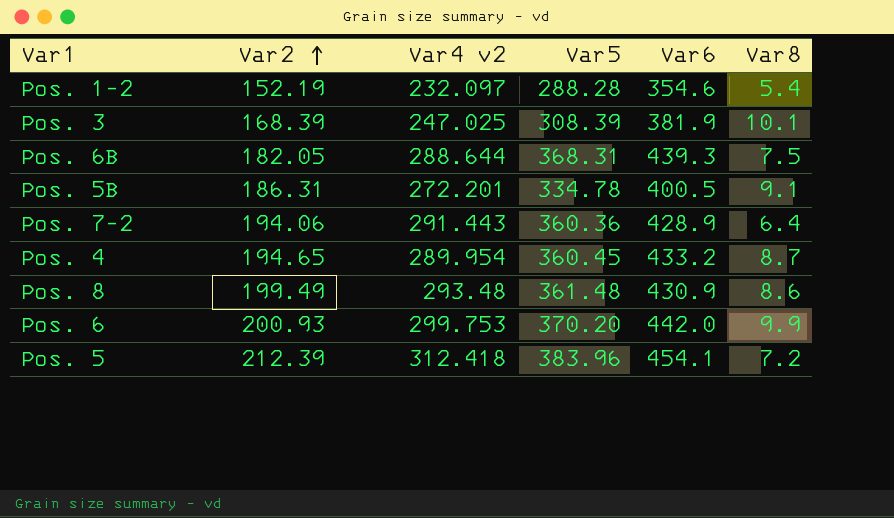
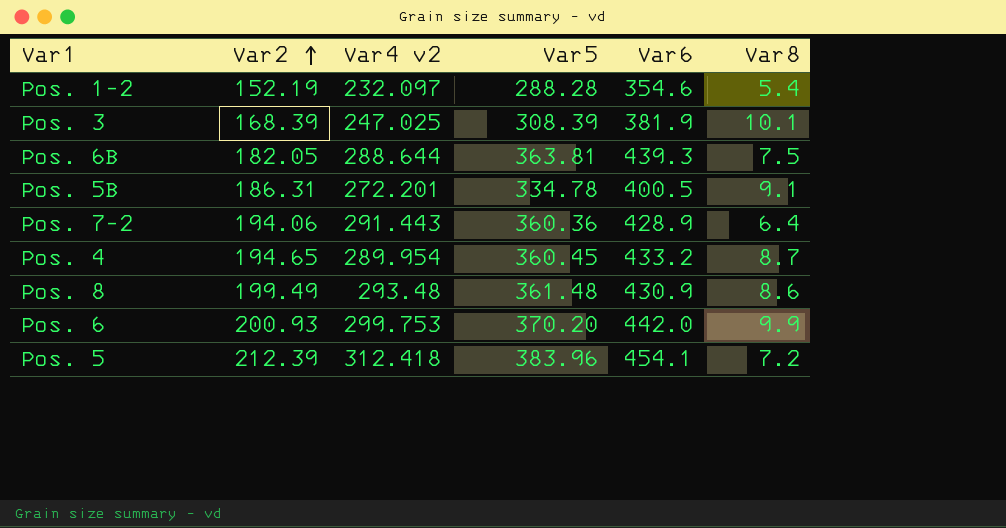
Pos. 6B | Var5: 368.31 -> 363.81

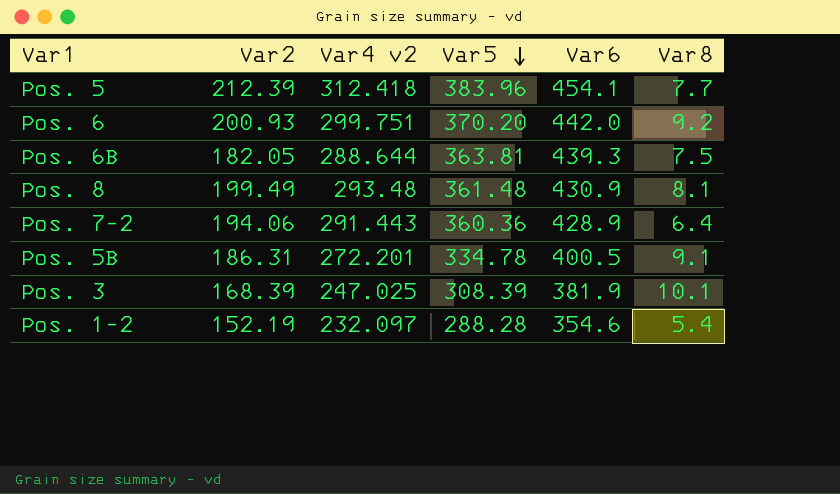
row order: Var2 ascending -> Var5 descending
row Pos. 4: 194.65 | 289.954 | 360.45 | 433.2 | 8.7 -> none
Pos. 5 | Var8: 7.2 -> 7.7
Pos. 6 | Var4 v2: 299.753 -> 299.751
Pos. 6 | Var8: 9.9 -> 9.2
Pos. 8 | Var8: 8.6 -> 8.1

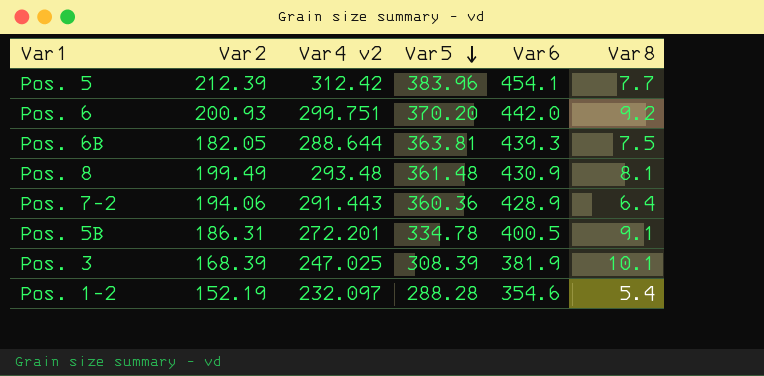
Pos. 5 | Var4 v2: 312.418 -> 312.42

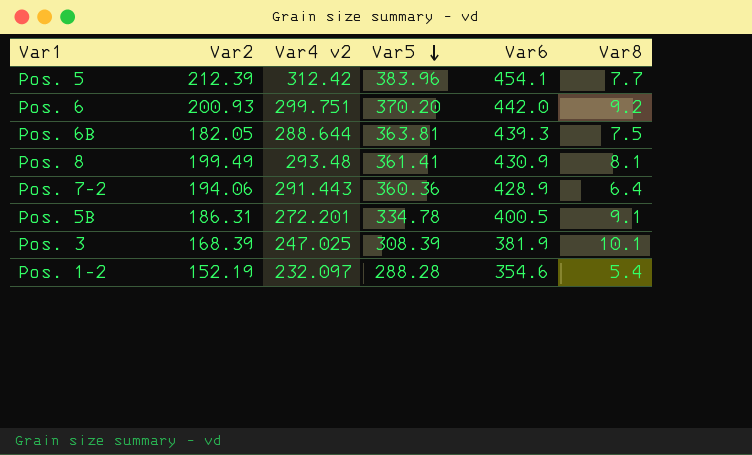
Pos. 8 | Var5: 361.48 -> 361.41

